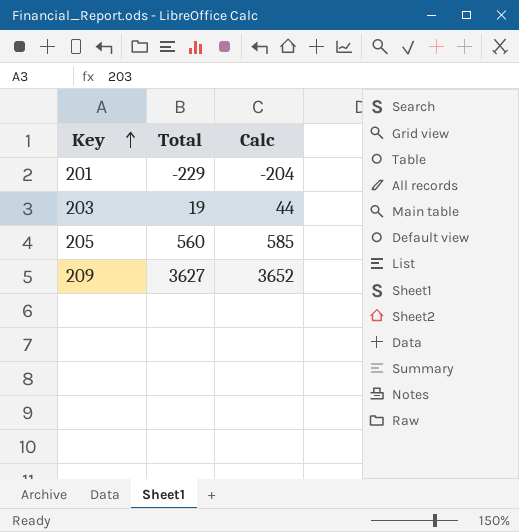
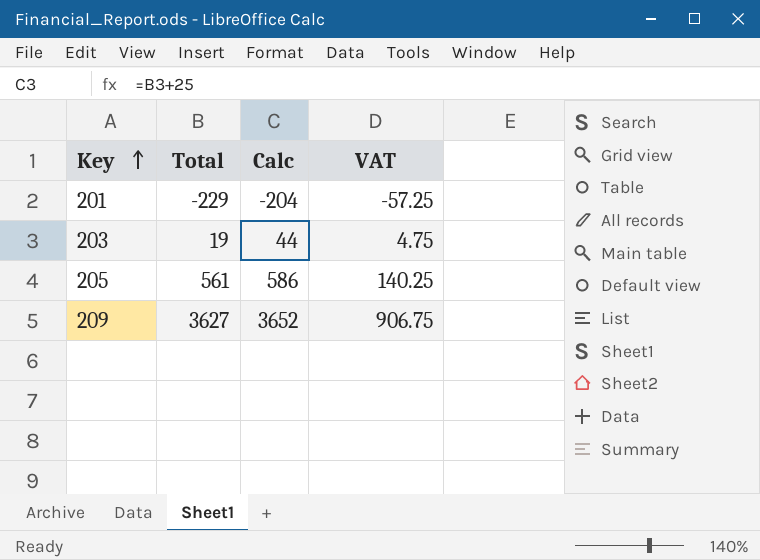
column VAT | formula: none -> [Total] * 0.25
205 | Total: 560 -> 561
205 | Calc: 585 -> 586

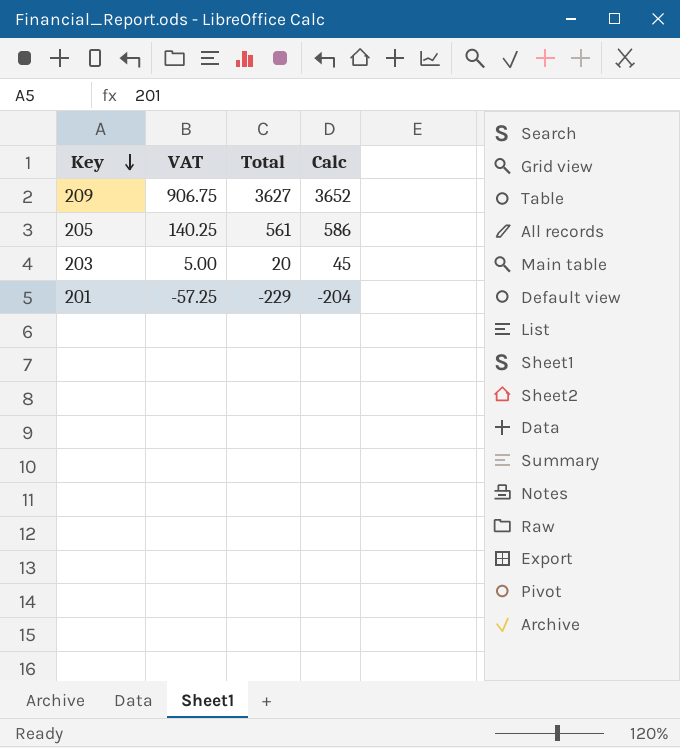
row order: Key ascending -> Key descending
column VAT | position: 4 -> 2
203 | VAT: 4.75 -> 5.00
203 | Total: 19 -> 20
203 | Calc: 44 -> 45

